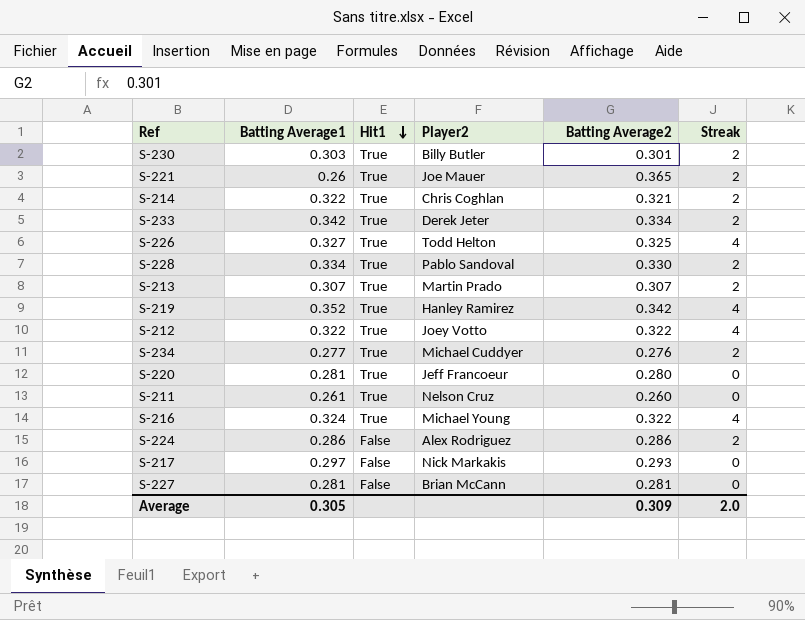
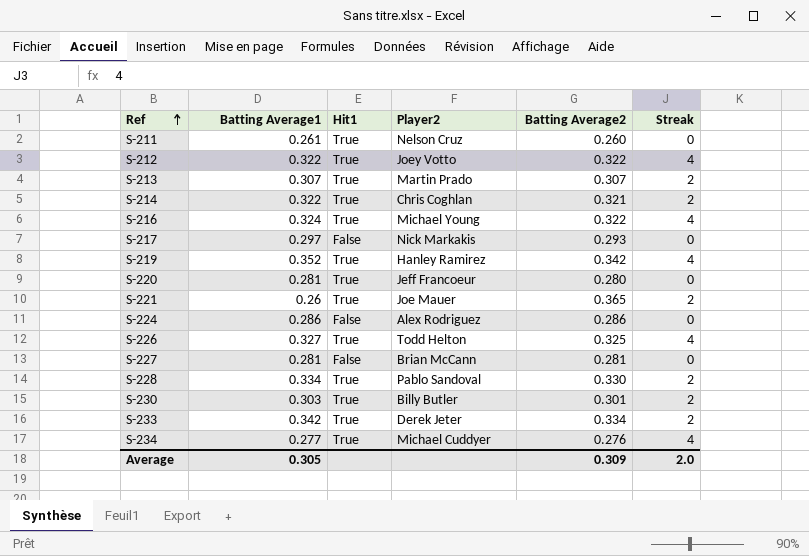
row order: Hit1 descending -> Ref ascending
S-224 | Streak: 2 -> 0
S-234 | Streak: 2 -> 4

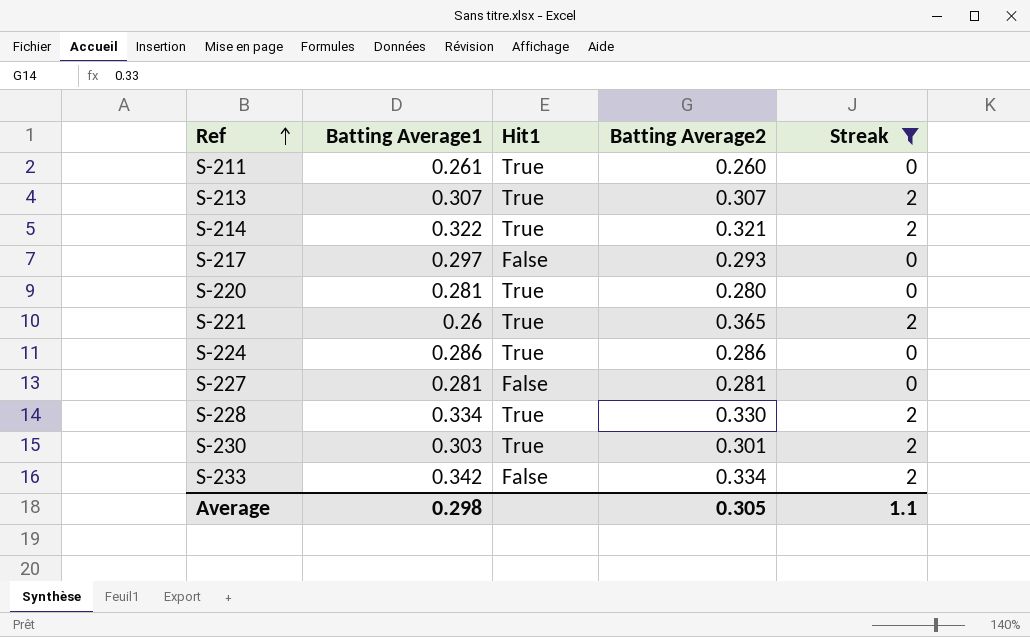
filter: none -> Streak != 4
column Player2 | position: 4 -> none
S-224 | Hit1: False -> True
S-233 | Hit1: True -> False
Average | Batting Average1: 0.305 -> 0.298
Average | Batting Average2: 0.309 -> 0.305
Average | Streak: 2.0 -> 1.1

